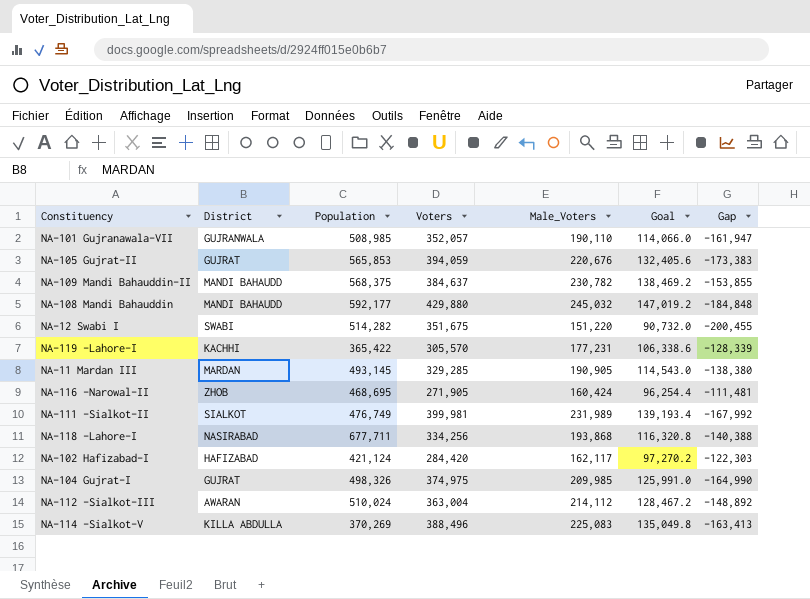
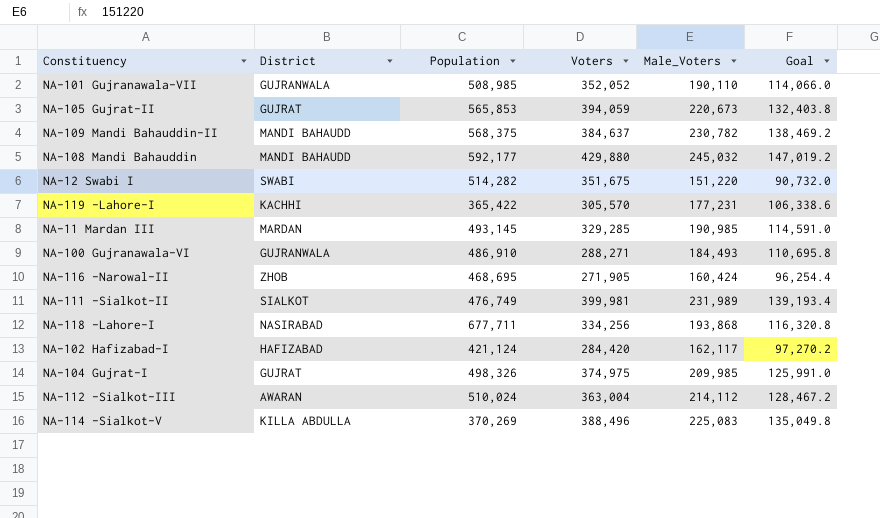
column Gap | formula: [Male_Voters] - [Voters] -> none
NA-101 Gujranawala-VII | Voters: 352,057 -> 352,052
NA-105 Gujrat-II | Male_Voters: 220,676 -> 220,673
NA-105 Gujrat-II | Goal: 132,405.6 -> 132,403.8
NA-11 Mardan III | Male_Voters: 190,905 -> 190,985
NA-11 Mardan III | Goal: 114,543.0 -> 114,591.0
row NA-100 Gujranawala-VI: none -> GUJRANWALA | 486,910 | 288,271 | 184,493 | 110,695.8

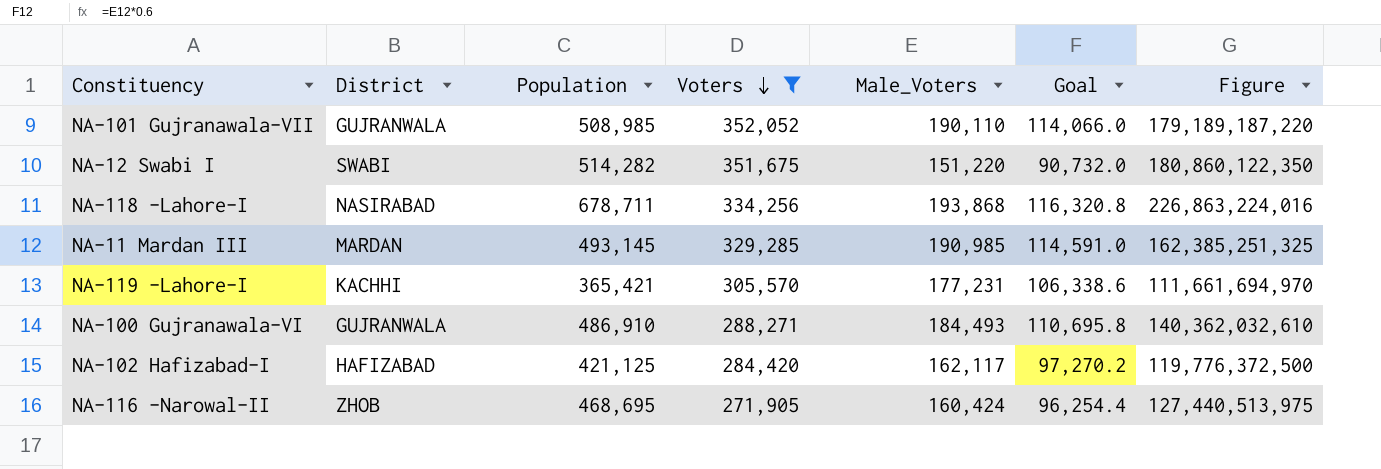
filter: none -> Voters <= 352,052
row order: none -> Voters descending
column Figure | formula: none -> [Population] * [Voters]
NA-118 -Lahore-I | Population: 677,711 -> 678,711
NA-119 -Lahore-I | Population: 365,422 -> 365,421
NA-102 Hafizabad-I | Population: 421,124 -> 421,125

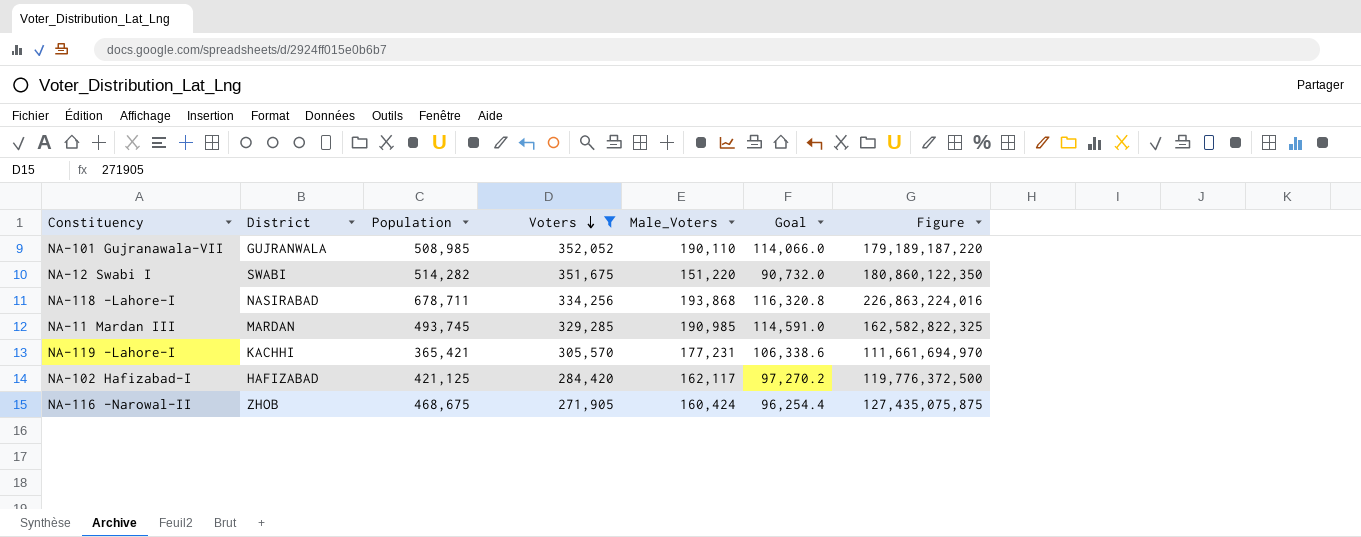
row NA-100 Gujranawala-VI: GUJRANWALA | 486,910 | 288,271 | 184,493 | 110,695.8 | 140,362,032,610 -> none
NA-11 Mardan III | Population: 493,145 -> 493,745
NA-11 Mardan III | Figure: 162,385,251,325 -> 162,582,822,325
NA-116 -Narowal-II | Population: 468,695 -> 468,675
NA-116 -Narowal-II | Figure: 127,440,513,975 -> 127,435,075,875

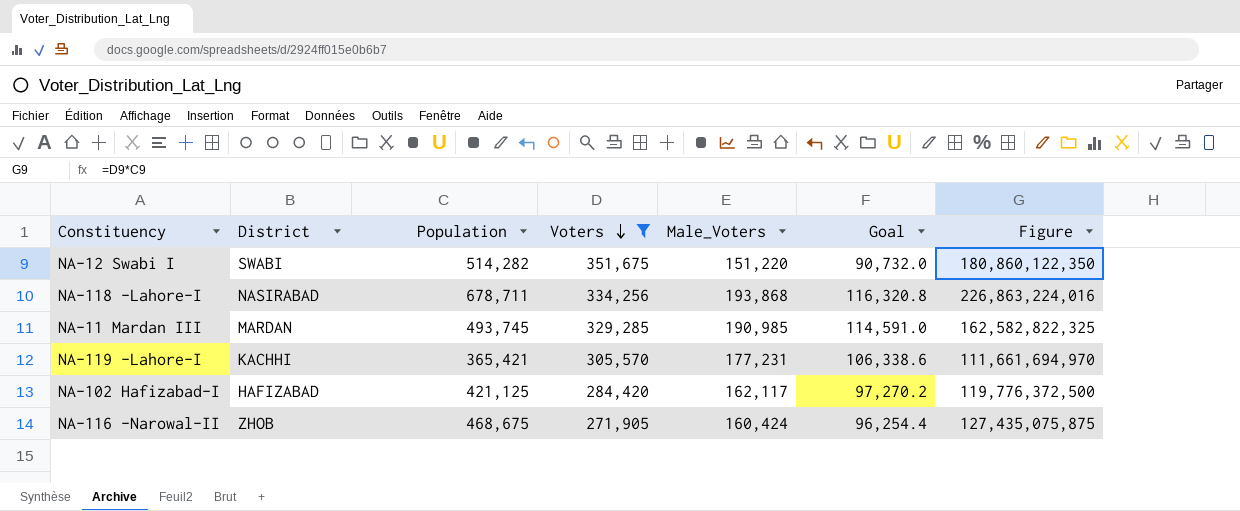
row NA-101 Gujranawala-VII: GUJRANWALA | 508,985 | 352,052 | 190,110 | 114,066.0 | 179,189,187,220 -> none

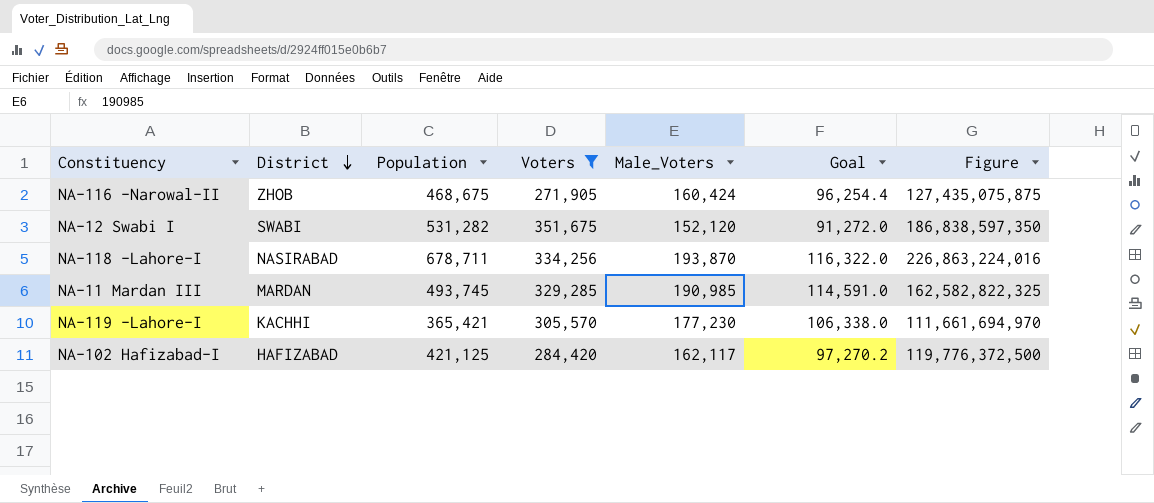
row order: Voters descending -> District descending
NA-12 Swabi I | Population: 514,282 -> 531,282
NA-12 Swabi I | Male_Voters: 151,220 -> 152,120
NA-12 Swabi I | Goal: 90,732.0 -> 91,272.0
NA-12 Swabi I | Figure: 180,860,122,350 -> 186,838,597,350
NA-118 -Lahore-I | Male_Voters: 193,868 -> 193,870
NA-118 -Lahore-I | Goal: 116,320.8 -> 116,322.0
NA-119 -Lahore-I | Male_Voters: 177,231 -> 177,230
NA-119 -Lahore-I | Goal: 106,338.6 -> 106,338.0

